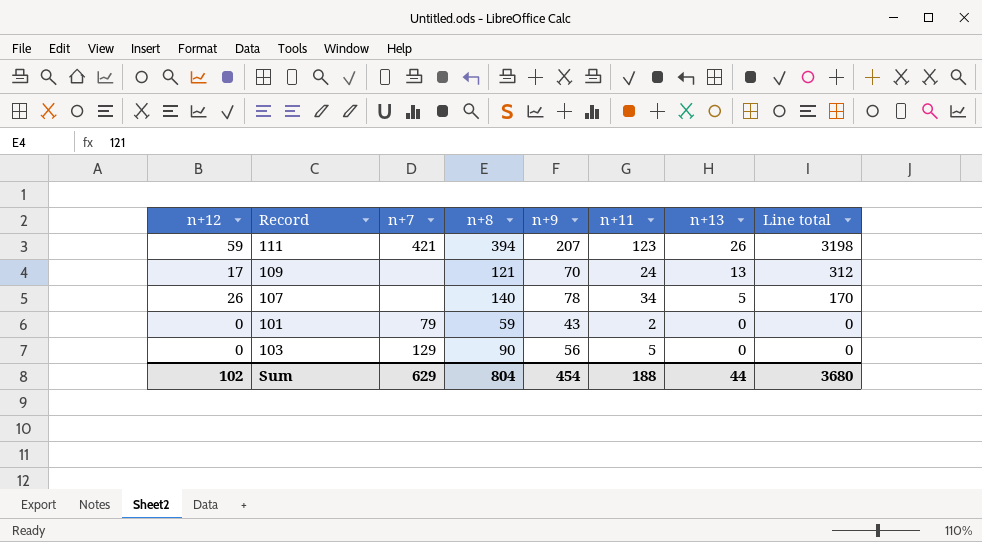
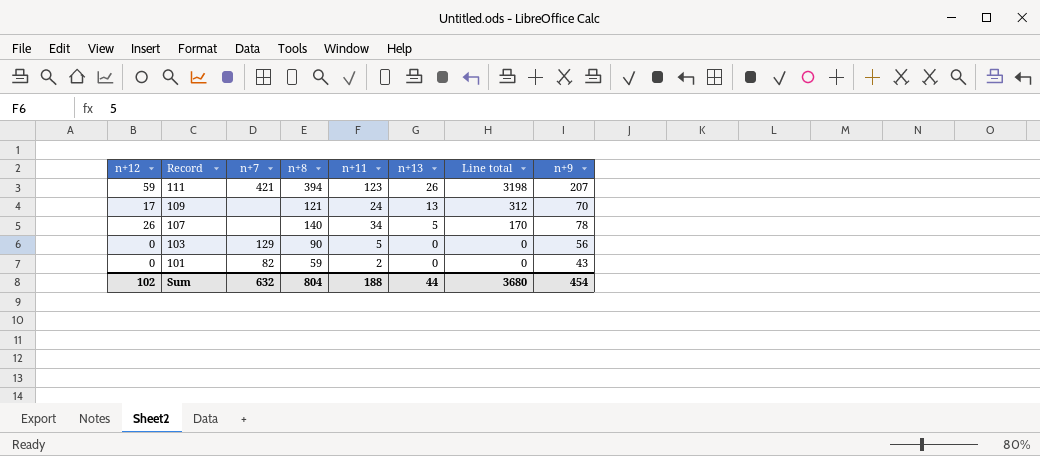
row order: n+13 descending -> Record descending
column n+9 | position: 5 -> 8
101 | n+7: 79 -> 82
Sum | n+7: 629 -> 632

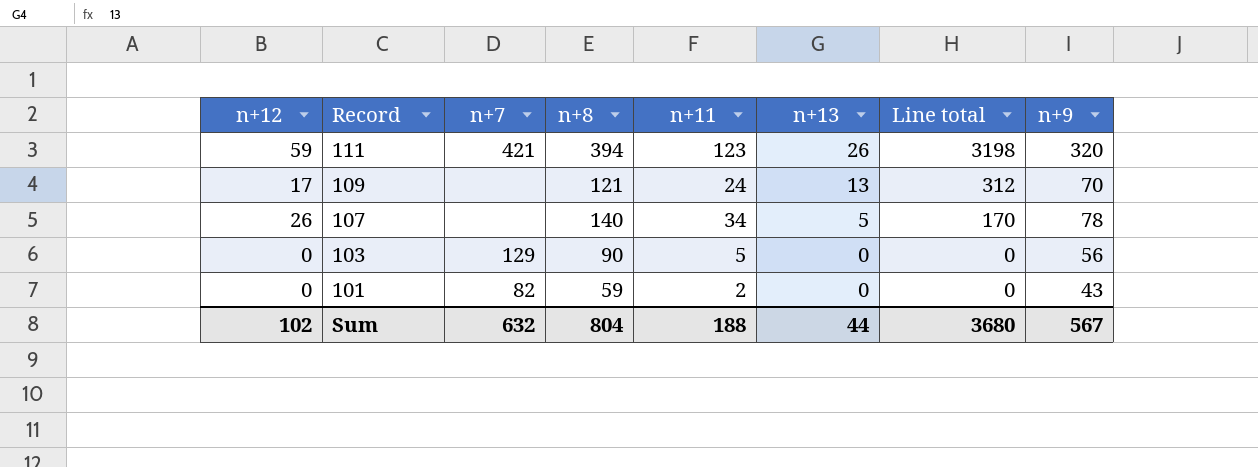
111 | n+9: 207 -> 320
Sum | n+9: 454 -> 567

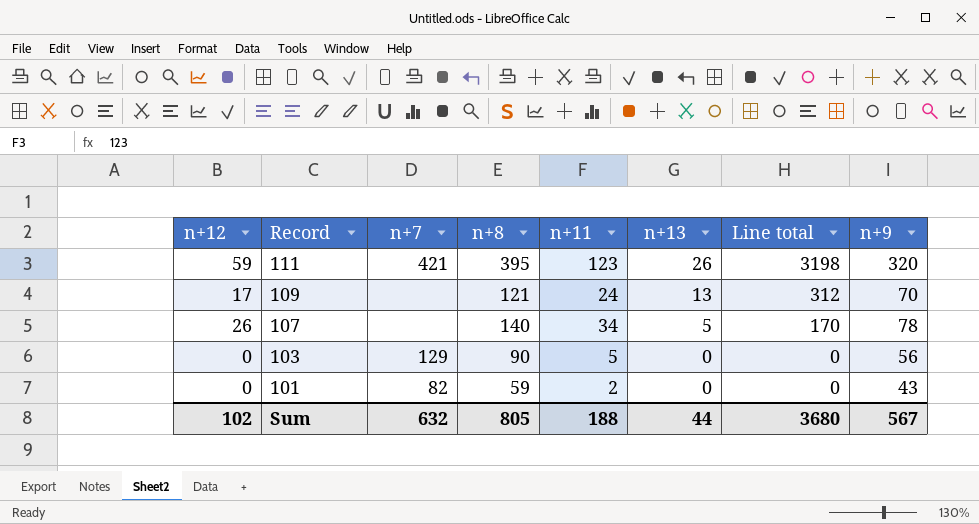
111 | n+8: 394 -> 395
Sum | n+8: 804 -> 805

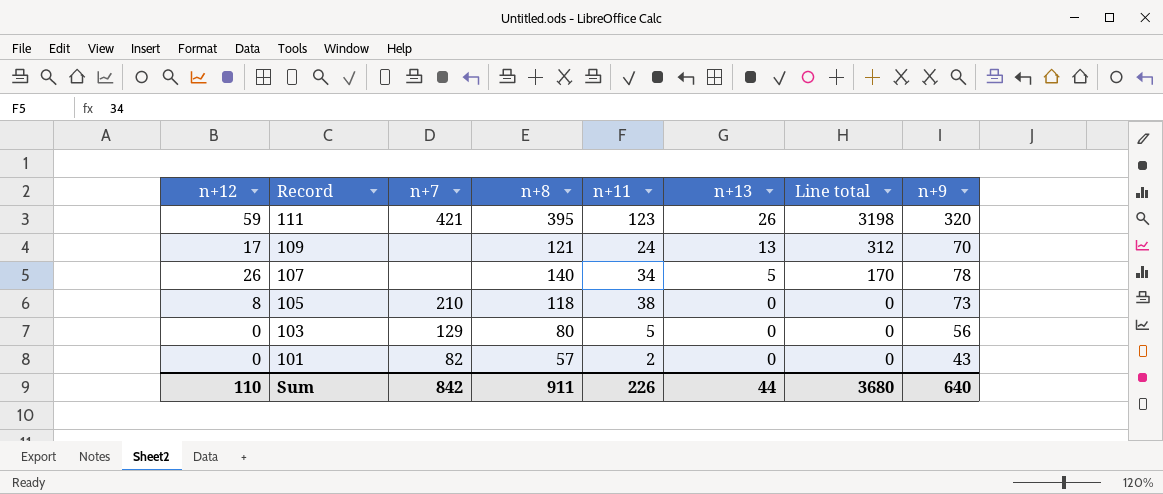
row 105: none -> 8 | 210 | 118 | 38 | 0 | 0 | 73
103 | n+8: 90 -> 80
101 | n+8: 59 -> 57
Sum | n+12: 102 -> 110
Sum | n+7: 632 -> 842
Sum | n+8: 805 -> 911
Sum | n+11: 188 -> 226
Sum | n+9: 567 -> 640

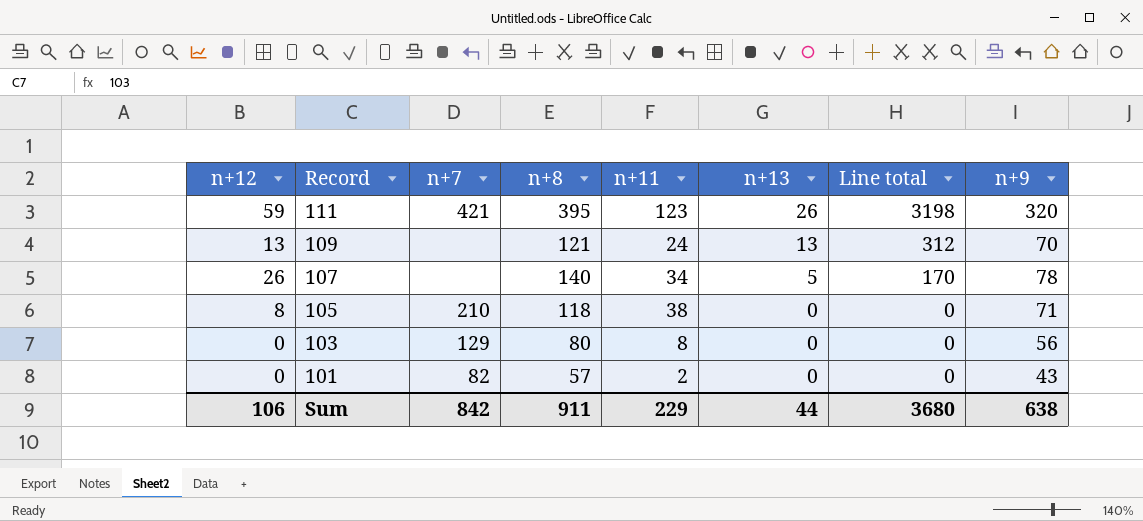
109 | n+12: 17 -> 13
105 | n+9: 73 -> 71
103 | n+11: 5 -> 8
Sum | n+12: 110 -> 106
Sum | n+11: 226 -> 229
Sum | n+9: 640 -> 638

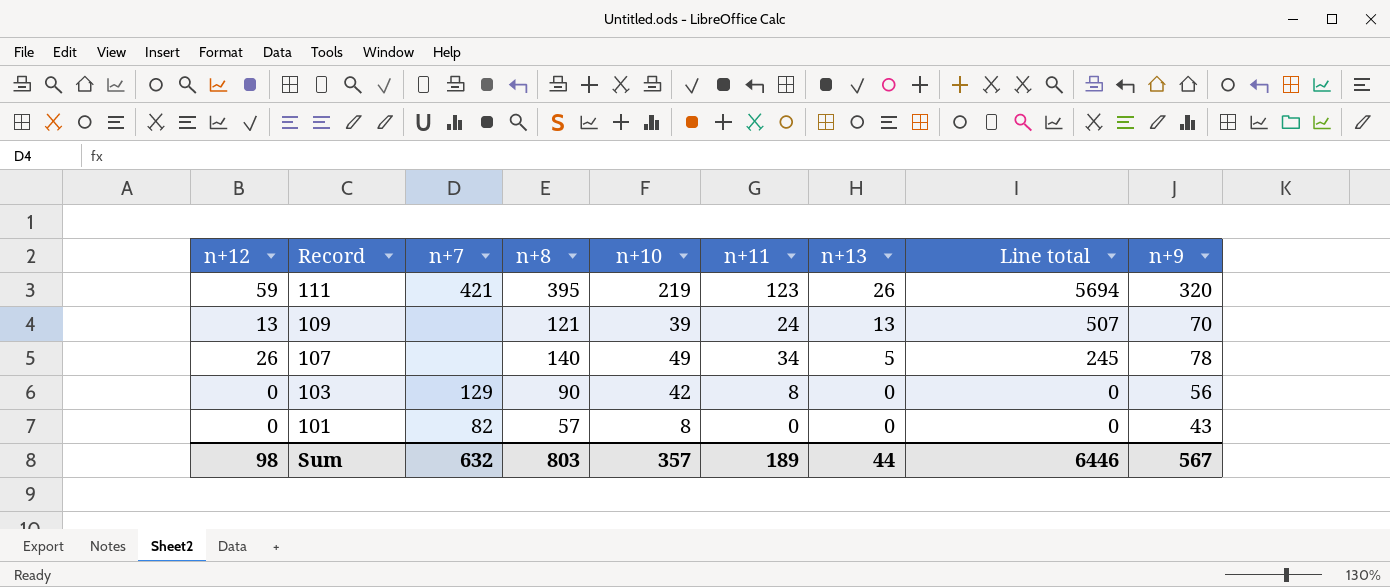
column n+10 | position: none -> 5
column Line total | formula: [n+11] * [n+13] -> [n+10] * [n+13]
row 105: 8 | 210 | 118 | 38 | 0 | 0 | 71 -> none
103 | n+8: 80 -> 90
101 | n+11: 2 -> 0
Sum | n+12: 106 -> 98
Sum | n+7: 842 -> 632
Sum | n+8: 911 -> 803
Sum | n+11: 229 -> 189
Sum | Line total: 3680 -> 6446
Sum | n+9: 638 -> 567

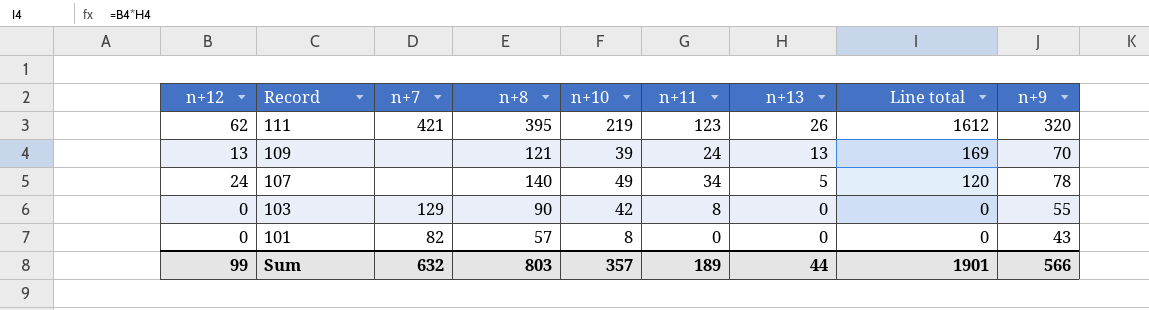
column Line total | formula: [n+10] * [n+13] -> [n+12] * [n+13]
111 | n+12: 59 -> 62
107 | n+12: 26 -> 24
103 | n+9: 56 -> 55
Sum | n+12: 98 -> 99
Sum | Line total: 6446 -> 1901
Sum | n+9: 567 -> 566

